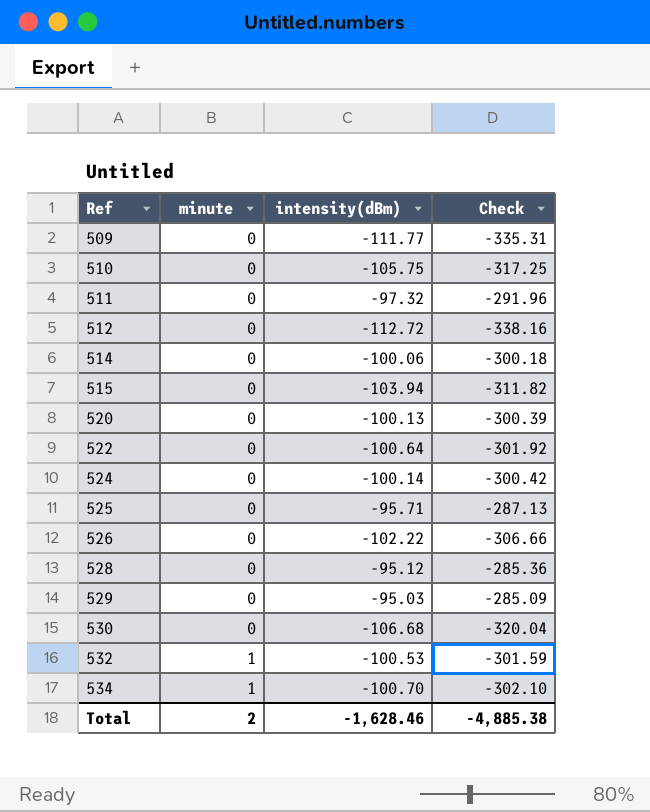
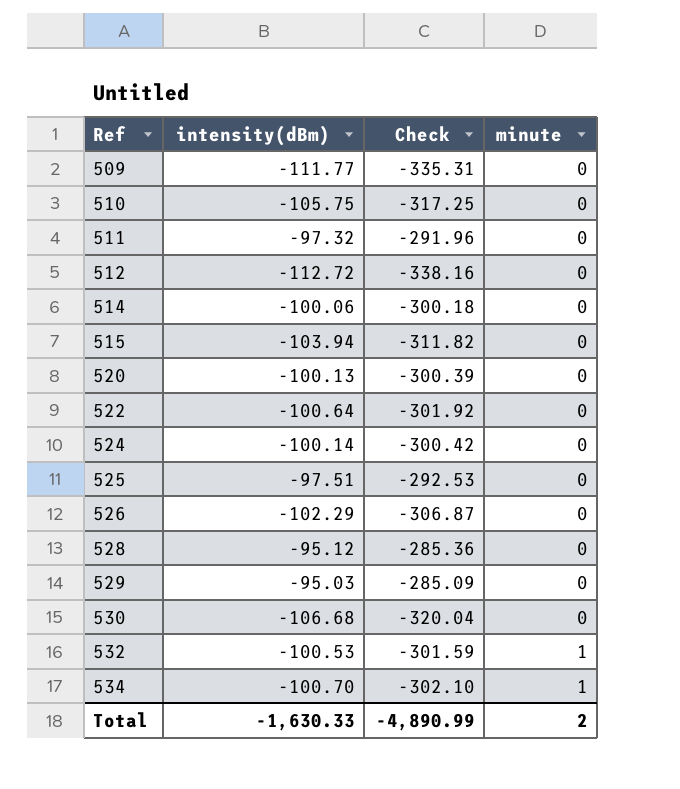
column minute | position: 2 -> 4
525 | intensity(dBm): -95.71 -> -97.51
525 | Check: -287.13 -> -292.53
526 | intensity(dBm): -102.22 -> -102.29
526 | Check: -306.66 -> -306.87
Total | intensity(dBm): -1,628.46 -> -1,630.33
Total | Check: -4,885.38 -> -4,890.99

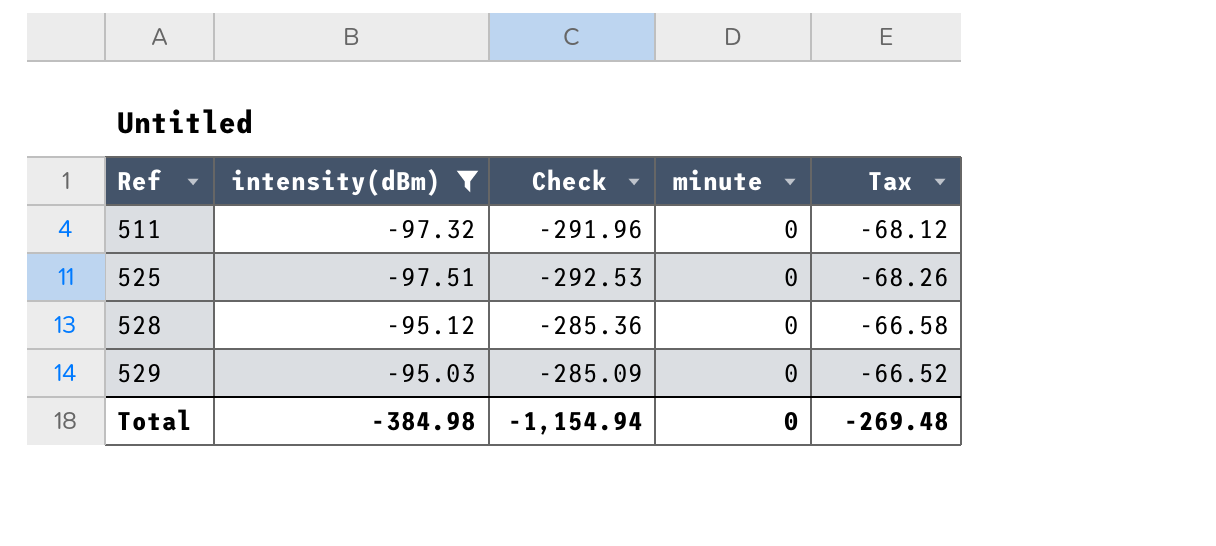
filter: none -> intensity(dBm) >= -97.51
column Tax | formula: none -> [intensity(dBm)] * 0.7
Total | intensity(dBm): -1,630.33 -> -384.98
Total | Check: -4,890.99 -> -1,154.94
Total | minute: 2 -> 0

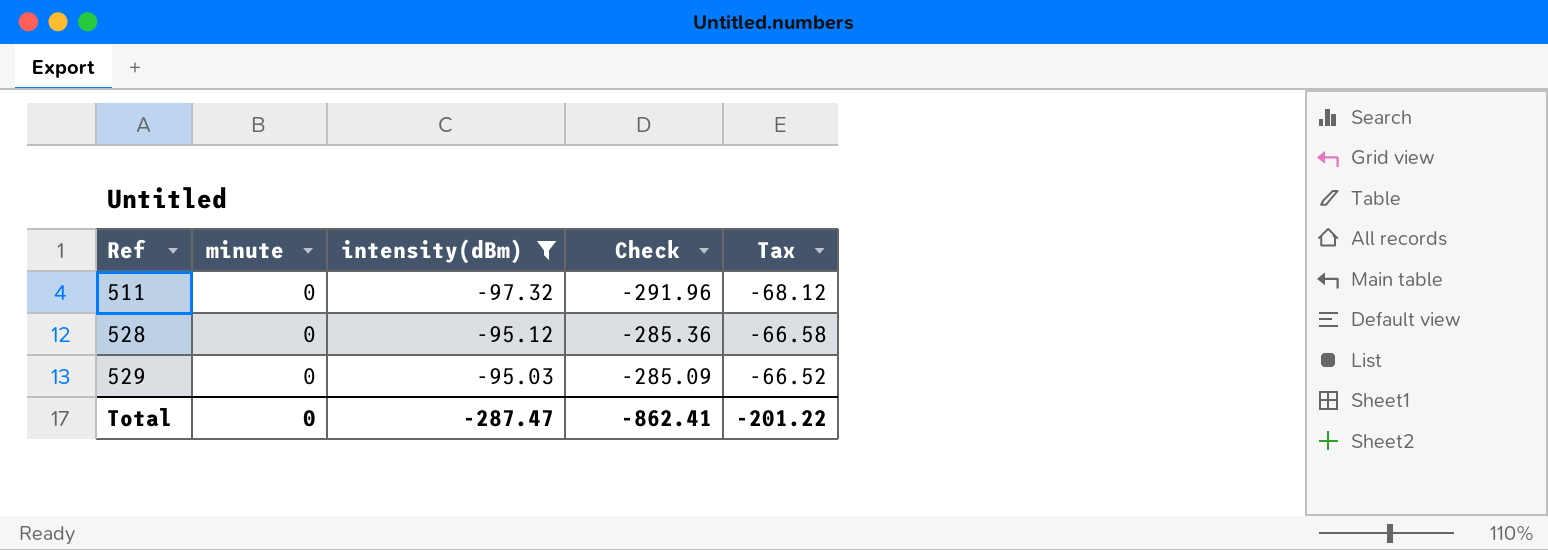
column minute | position: 4 -> 2
row 525: -97.51 | -292.53 | 0 | -68.26 -> none
Total | intensity(dBm): -384.98 -> -287.47
Total | Check: -1,154.94 -> -862.41
Total | Tax: -269.48 -> -201.22

